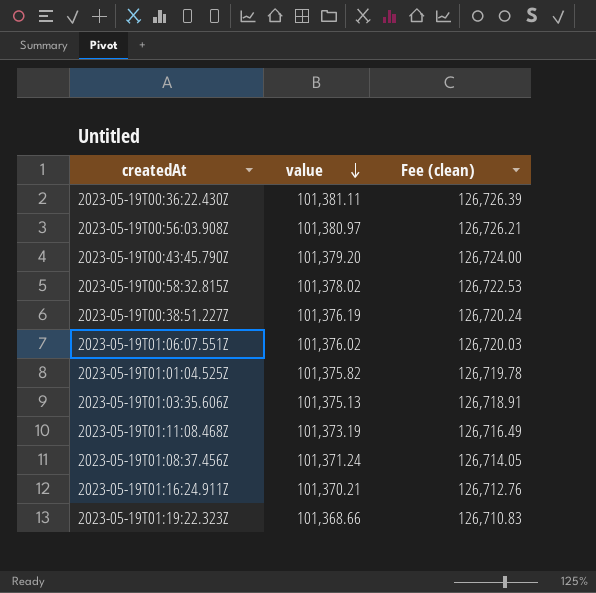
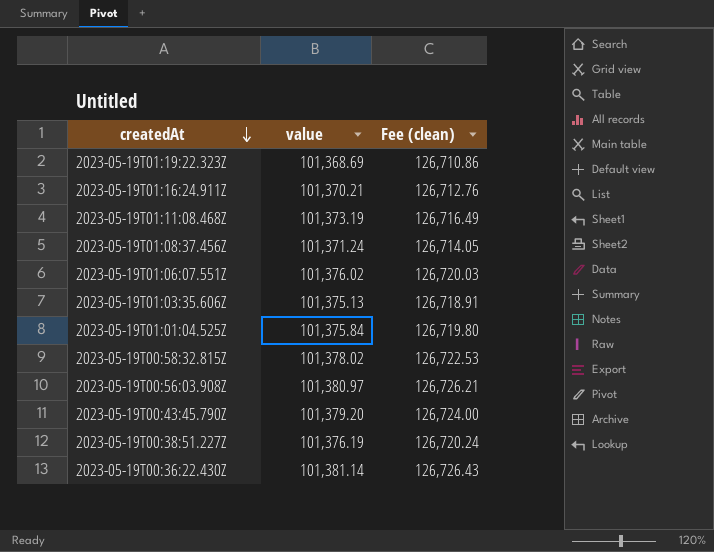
row order: value descending -> createdAt descending
2023-05-19T01:19:22.323Z | value: 101,368.66 -> 101,368.69
2023-05-19T01:19:22.323Z | Fee (clean): 126,710.83 -> 126,710.86
2023-05-19T01:01:04.525Z | value: 101,375.82 -> 101,375.84
2023-05-19T01:01:04.525Z | Fee (clean): 126,719.78 -> 126,719.80
2023-05-19T00:36:22.430Z | value: 101,381.11 -> 101,381.14
2023-05-19T00:36:22.430Z | Fee (clean): 126,726.39 -> 126,726.43

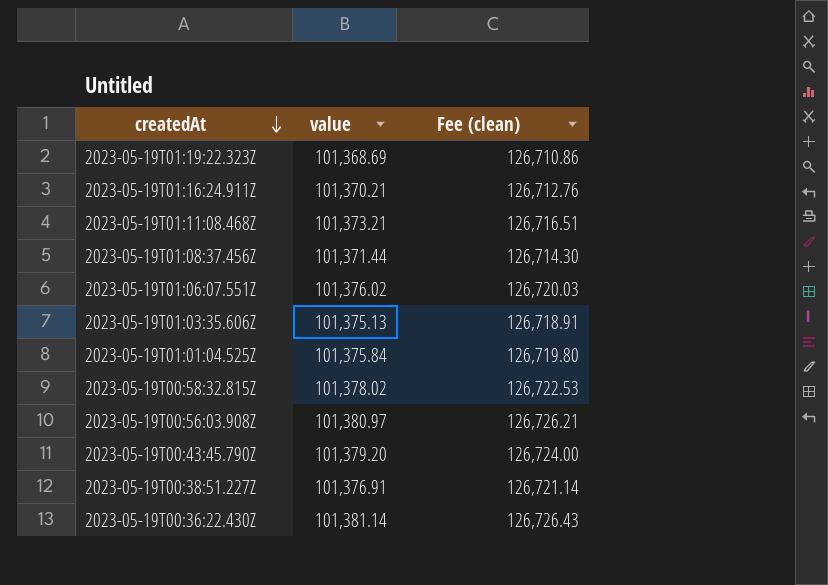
2023-05-19T01:11:08.468Z | value: 101,373.19 -> 101,373.21
2023-05-19T01:11:08.468Z | Fee (clean): 126,716.49 -> 126,716.51
2023-05-19T01:08:37.456Z | value: 101,371.24 -> 101,371.44
2023-05-19T01:08:37.456Z | Fee (clean): 126,714.05 -> 126,714.30
2023-05-19T00:38:51.227Z | value: 101,376.19 -> 101,376.91
2023-05-19T00:38:51.227Z | Fee (clean): 126,720.24 -> 126,721.14

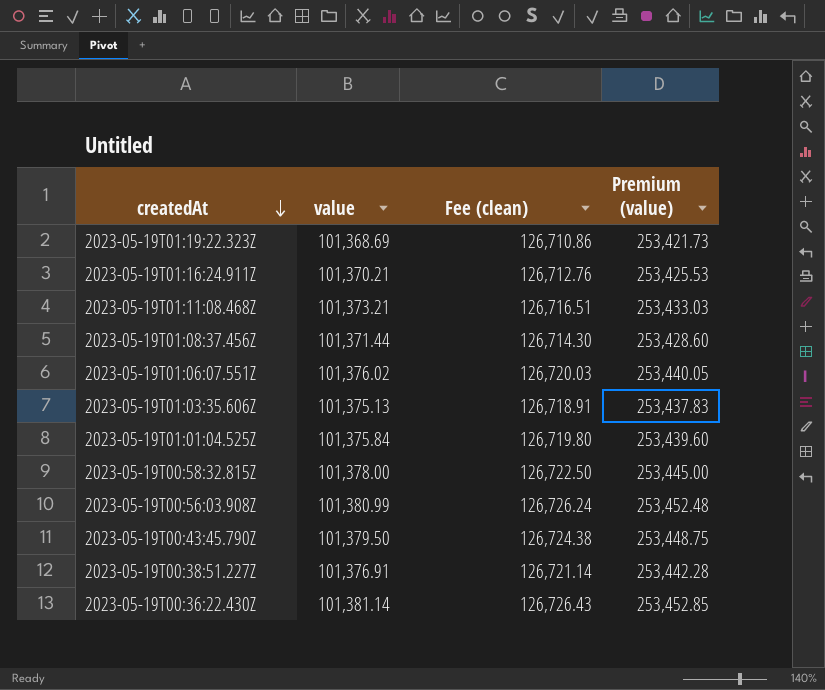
column Premium (value) | formula: none -> [value] * 2.5
2023-05-19T00:58:32.815Z | value: 101,378.02 -> 101,378.00
2023-05-19T00:58:32.815Z | Fee (clean): 126,722.53 -> 126,722.50
2023-05-19T00:56:03.908Z | value: 101,380.97 -> 101,380.99
2023-05-19T00:56:03.908Z | Fee (clean): 126,726.21 -> 126,726.24
2023-05-19T00:43:45.790Z | value: 101,379.20 -> 101,379.50
2023-05-19T00:43:45.790Z | Fee (clean): 126,724.00 -> 126,724.38

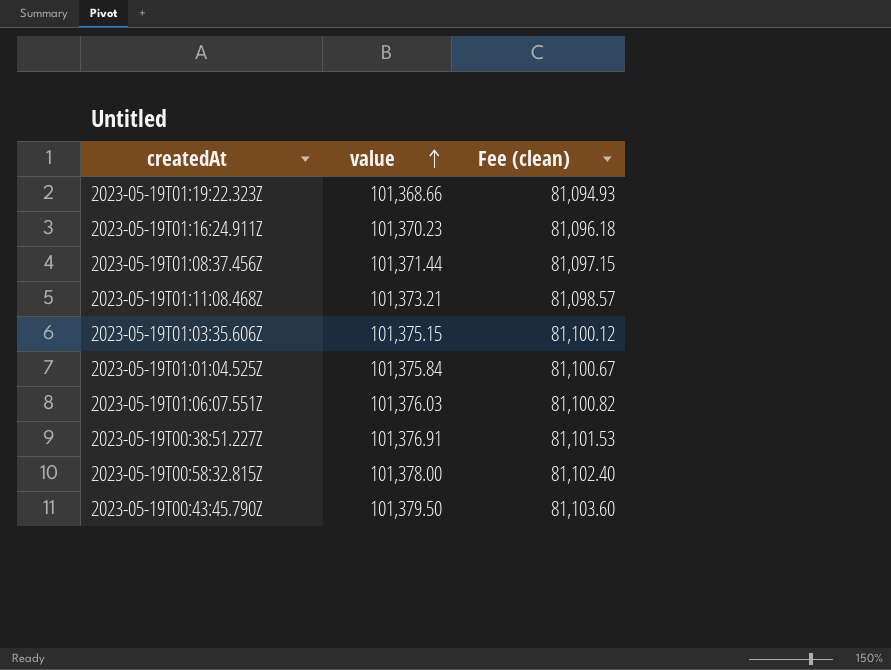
row order: createdAt descending -> value ascending
column Premium (value) | formula: [value] * 2.5 -> none
column Fee (clean) | formula: [value] * 1.25 -> [value] * 0.8
row 2023-05-19T00:56:03.908Z: 101,380.99 | 126,726.24 | 253,452.48 -> none
row 2023-05-19T00:36:22.430Z: 101,381.14 | 126,726.43 | 253,452.85 -> none
2023-05-19T01:19:22.323Z | value: 101,368.69 -> 101,368.66
2023-05-19T01:16:24.911Z | value: 101,370.21 -> 101,370.23
2023-05-19T01:03:35.606Z | value: 101,375.13 -> 101,375.15
2023-05-19T01:06:07.551Z | value: 101,376.02 -> 101,376.03

